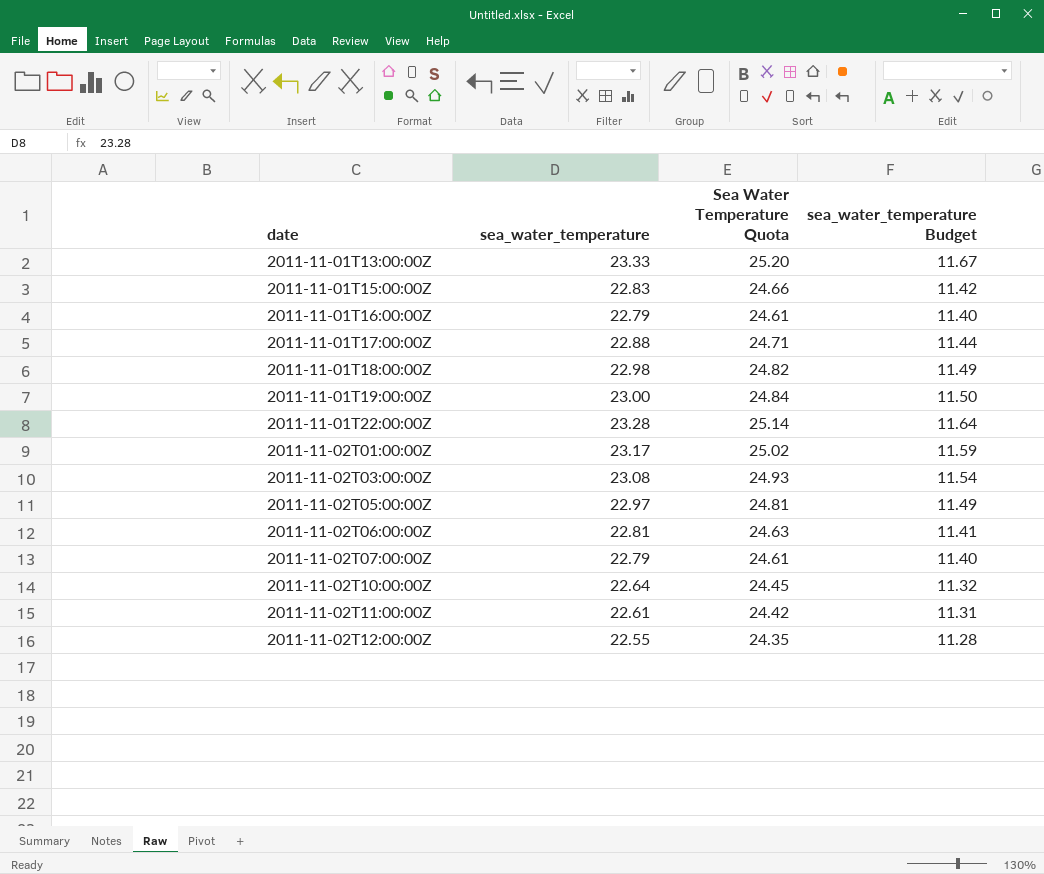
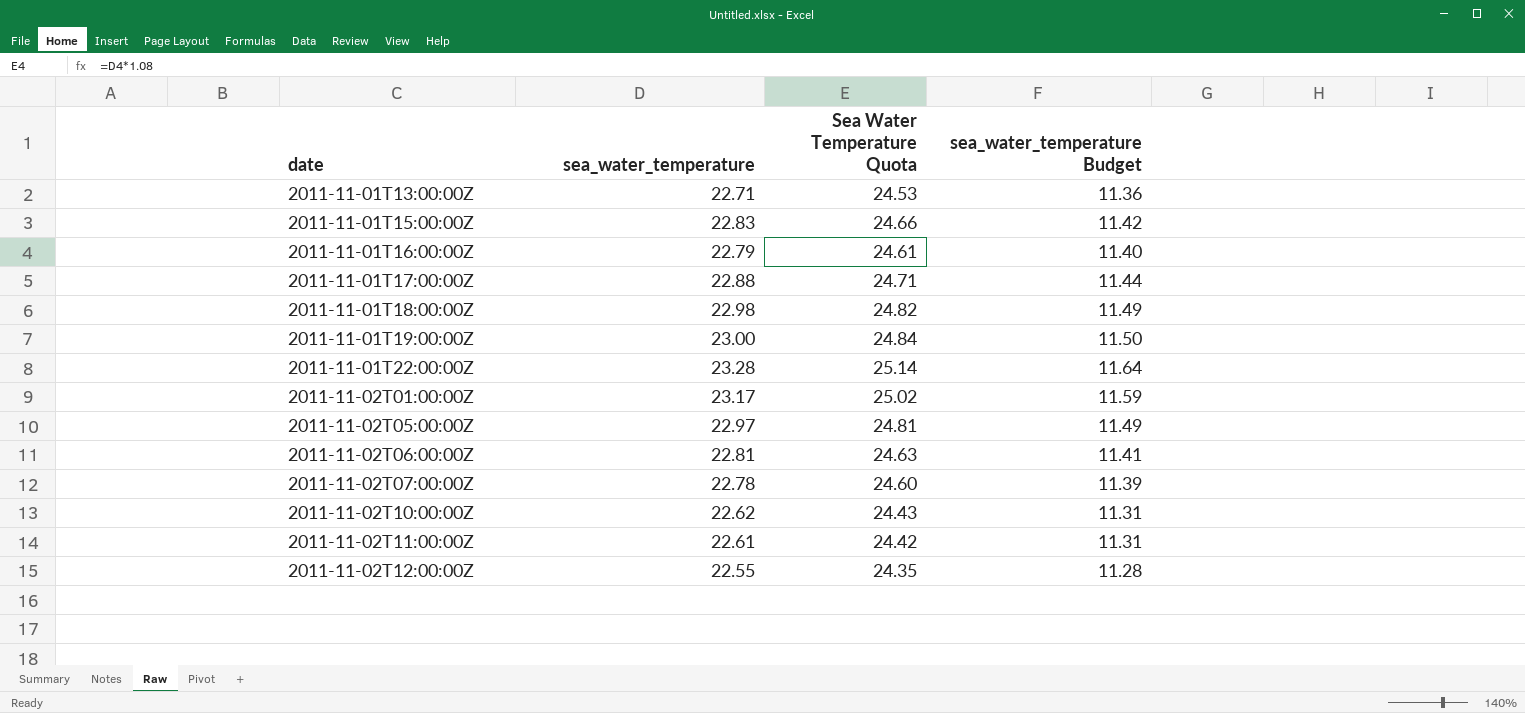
row 2011-11-02T03:00:00Z: 23.08 | 24.93 | 11.54 -> none
2011-11-01T13:00:00Z | sea_water_temperature: 23.33 -> 22.71
2011-11-01T13:00:00Z | Sea Water Temperature Quota: 25.20 -> 24.53
2011-11-01T13:00:00Z | sea_water_temperature Budget: 11.67 -> 11.36
2011-11-02T07:00:00Z | sea_water_temperature: 22.79 -> 22.78
2011-11-02T07:00:00Z | Sea Water Temperature Quota: 24.61 -> 24.60
2011-11-02T07:00:00Z | sea_water_temperature Budget: 11.40 -> 11.39
2011-11-02T10:00:00Z | sea_water_temperature: 22.64 -> 22.62
2011-11-02T10:00:00Z | Sea Water Temperature Quota: 24.45 -> 24.43
2011-11-02T10:00:00Z | sea_water_temperature Budget: 11.32 -> 11.31

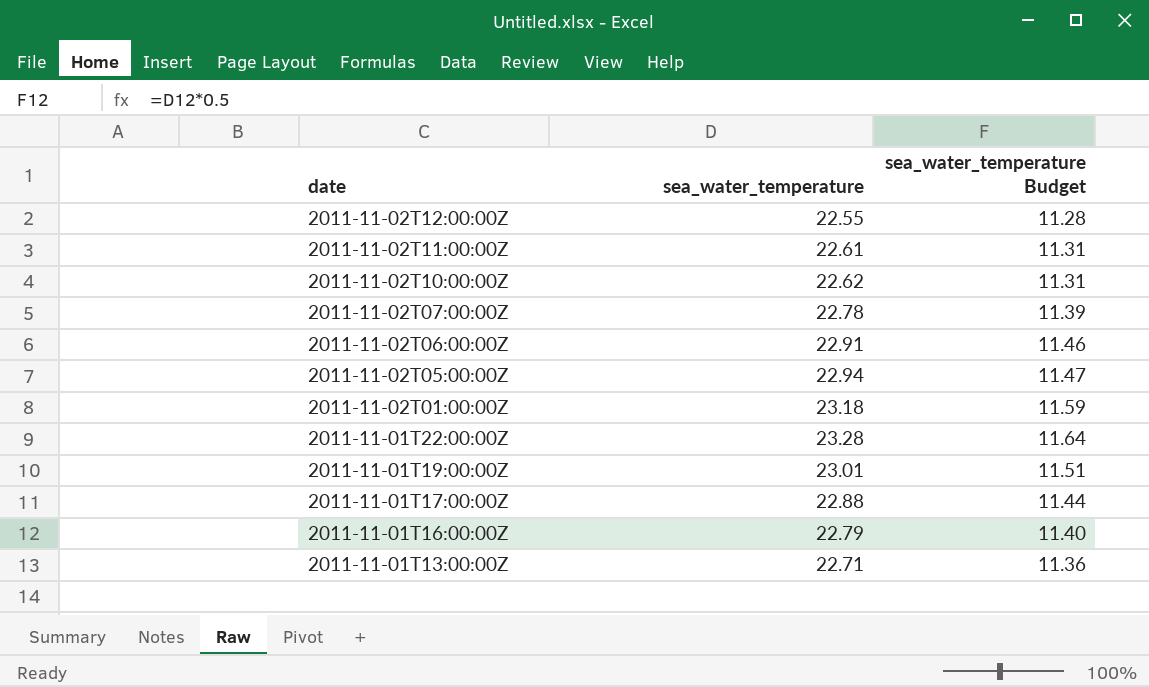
row order: date ascending -> date descending
column Sea Water Temperature Quota | formula: [sea_water_temperature] * 1.08 -> none
row 2011-11-01T15:00:00Z: 22.83 | 24.66 | 11.42 -> none
row 2011-11-01T18:00:00Z: 22.98 | 24.82 | 11.49 -> none
2011-11-02T06:00:00Z | sea_water_temperature: 22.81 -> 22.91
2011-11-02T06:00:00Z | sea_water_temperature Budget: 11.41 -> 11.46
2011-11-02T05:00:00Z | sea_water_temperature: 22.97 -> 22.94
2011-11-02T05:00:00Z | sea_water_temperature Budget: 11.49 -> 11.47
2011-11-02T01:00:00Z | sea_water_temperature: 23.17 -> 23.18
2011-11-01T19:00:00Z | sea_water_temperature: 23.00 -> 23.01
2011-11-01T19:00:00Z | sea_water_temperature Budget: 11.50 -> 11.51

